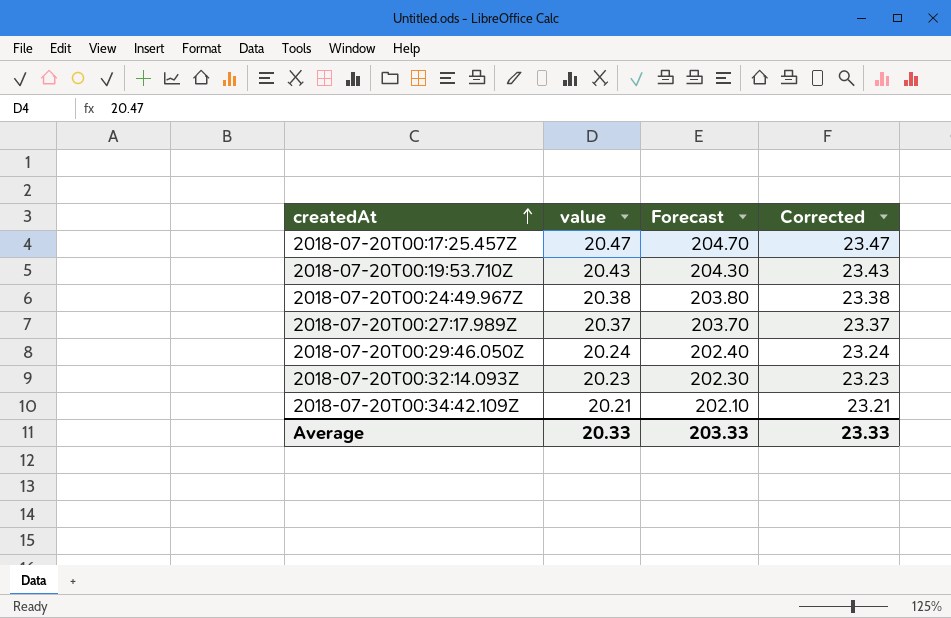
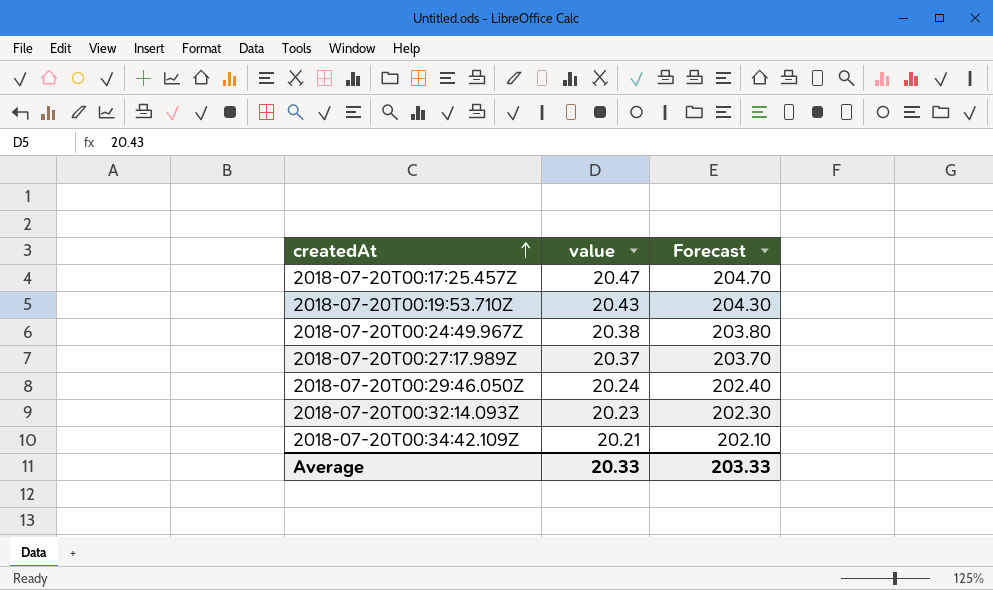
column Corrected | formula: [value] + 3 -> none

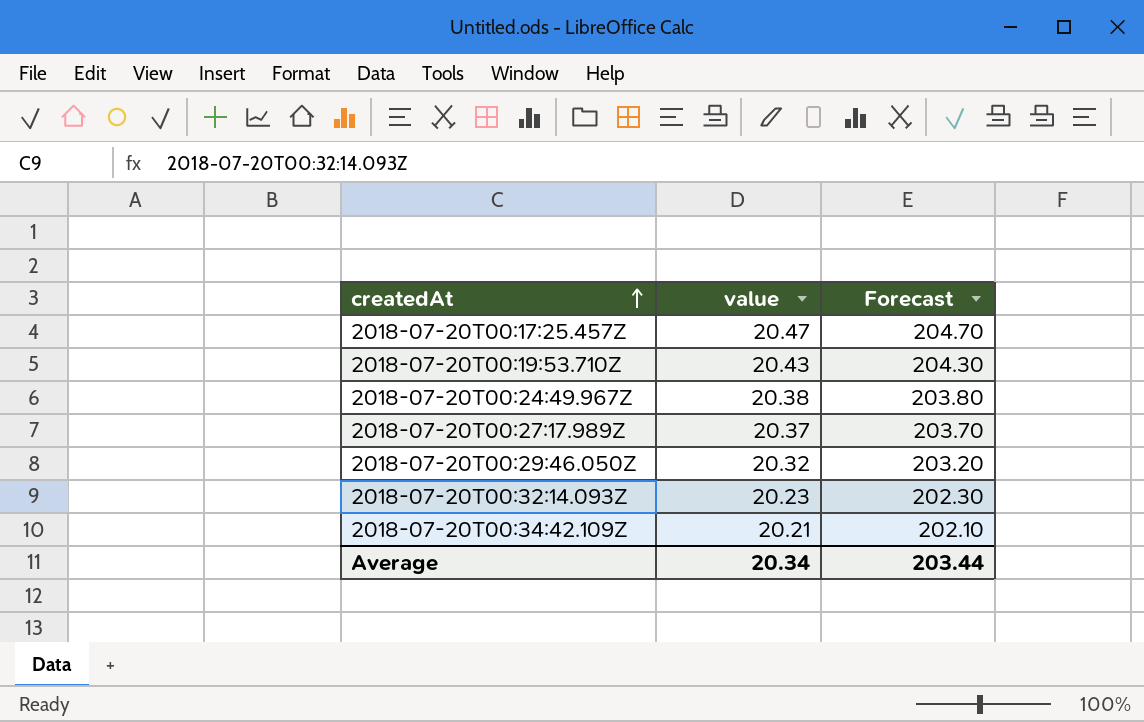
2018-07-20T00:29:46.050Z | value: 20.24 -> 20.32
2018-07-20T00:29:46.050Z | Forecast: 202.40 -> 203.20
Average | value: 20.33 -> 20.34
Average | Forecast: 203.33 -> 203.44

